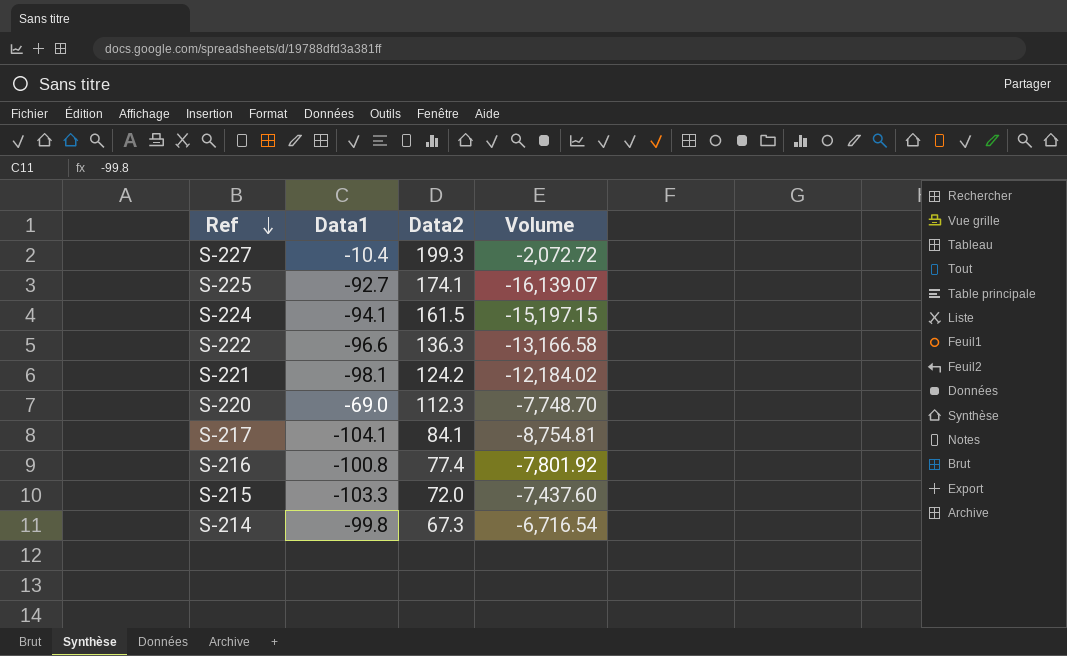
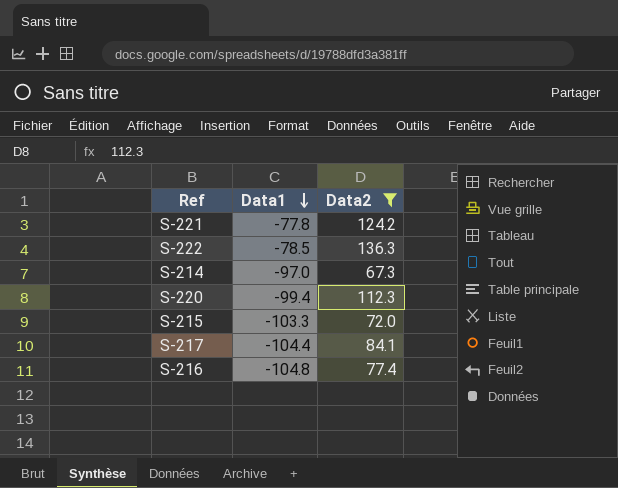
filter: none -> Data2 <= 136.3
row order: Ref descending -> Data1 descending
column Volume | formula: [Data1] * [Data2] -> none
S-221 | Data1: -98.1 -> -77.8
S-222 | Data1: -96.6 -> -78.5
S-214 | Data1: -99.8 -> -97.0
S-220 | Data1: -69.0 -> -99.4
S-217 | Data1: -104.1 -> -104.4
S-216 | Data1: -100.8 -> -104.8

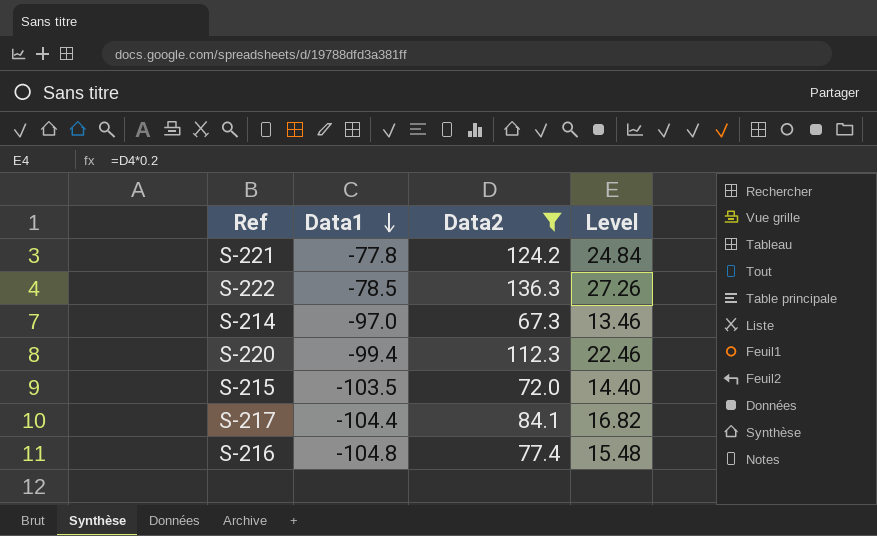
column Level | formula: none -> [Data2] * 0.2
S-215 | Data1: -103.3 -> -103.5

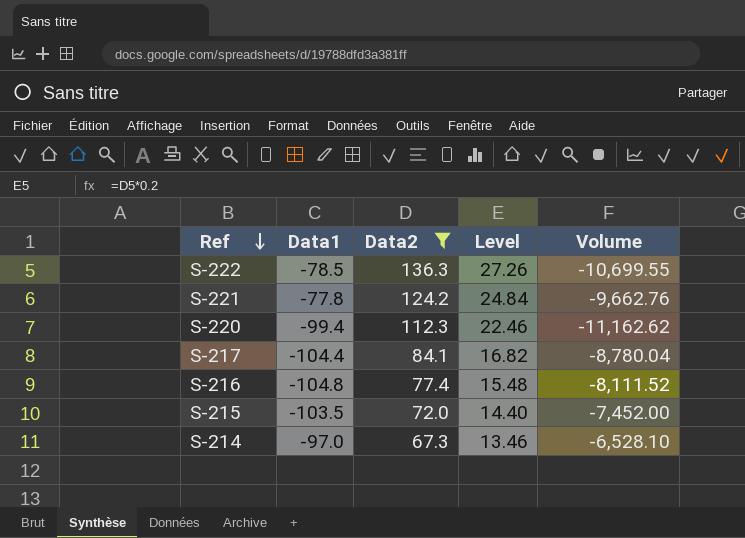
row order: Data1 descending -> Ref descending
column Volume | formula: none -> [Data1] * [Data2]

